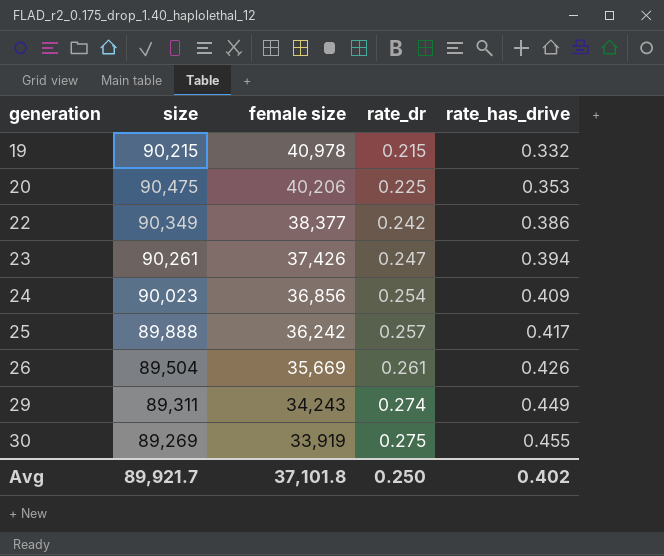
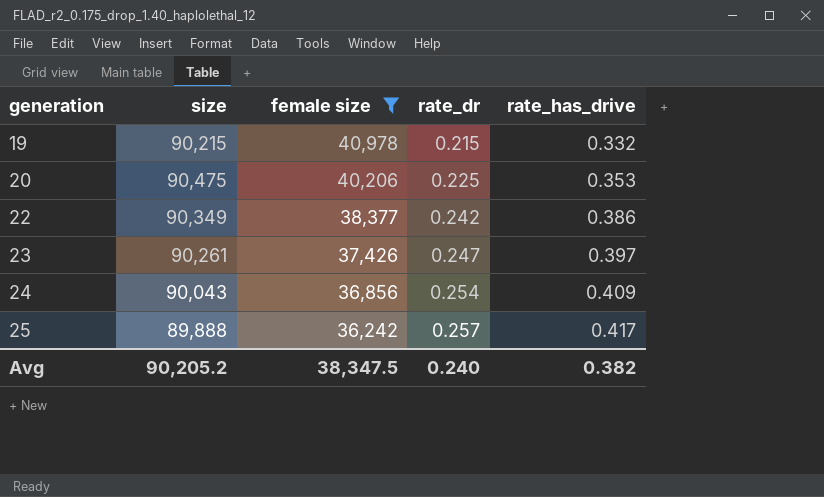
filter: none -> female size >= 36,242
23 | rate_has_drive: 0.394 -> 0.397
24 | size: 90,023 -> 90,043
Avg | size: 89,921.7 -> 90,205.2
Avg | female size: 37,101.8 -> 38,347.5
Avg | rate_dr: 0.250 -> 0.240
Avg | rate_has_drive: 0.402 -> 0.382

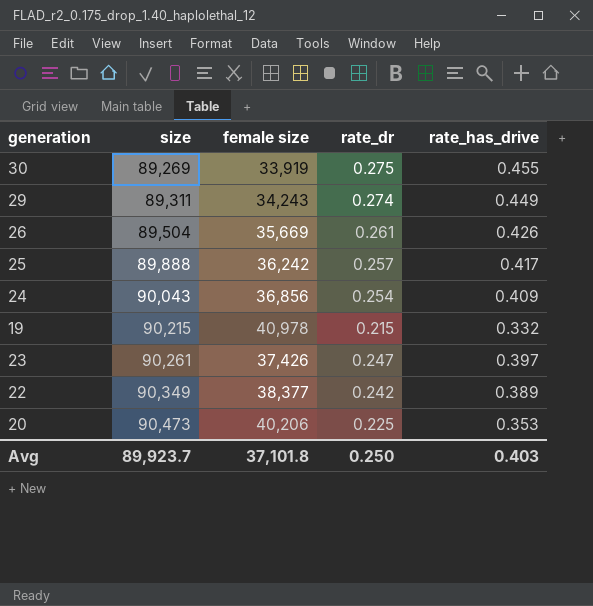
filter: female size >= 36,242 -> none
row order: generation ascending -> size ascending
22 | rate_has_drive: 0.386 -> 0.389
20 | size: 90,475 -> 90,473
Avg | size: 90,205.2 -> 89,923.7
Avg | female size: 38,347.5 -> 37,101.8
Avg | rate_dr: 0.240 -> 0.250
Avg | rate_has_drive: 0.382 -> 0.403

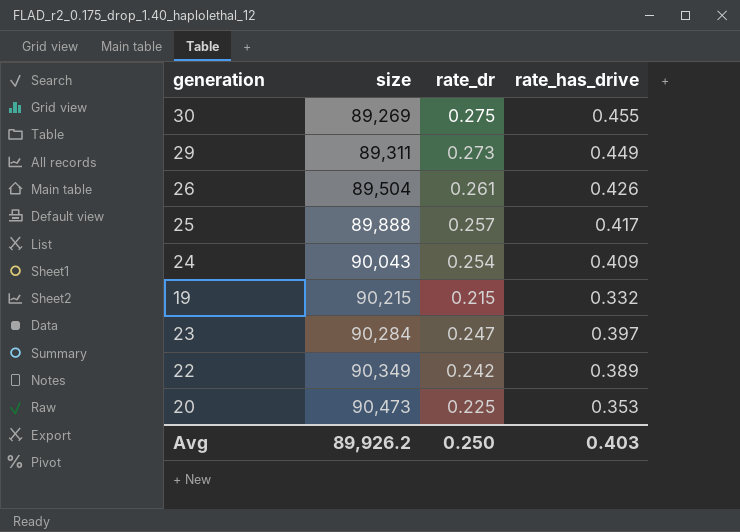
column female size | position: 3 -> none
29 | rate_dr: 0.274 -> 0.273
23 | size: 90,261 -> 90,284
Avg | size: 89,923.7 -> 89,926.2

